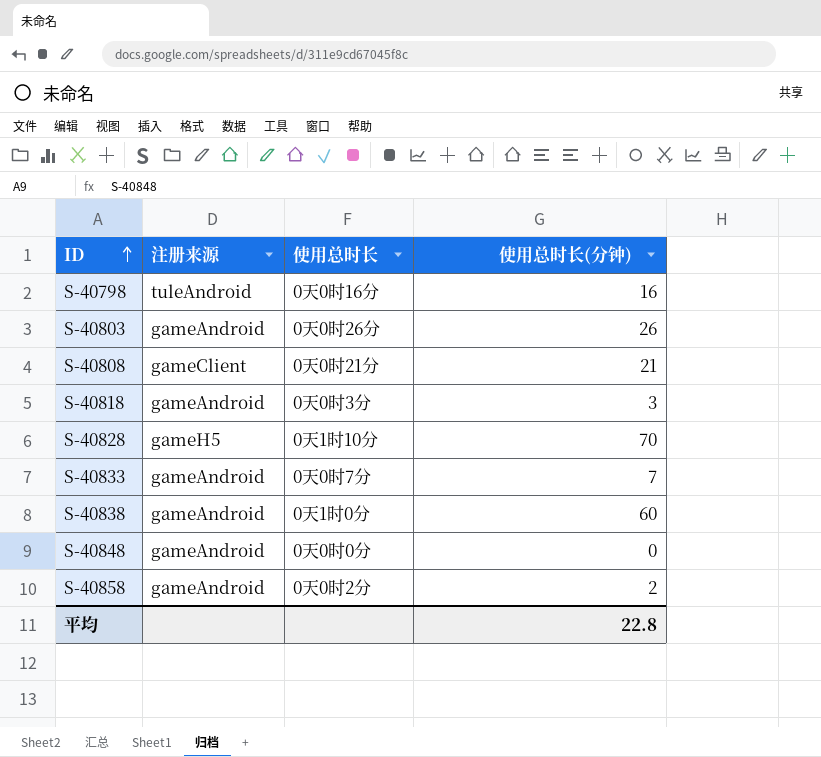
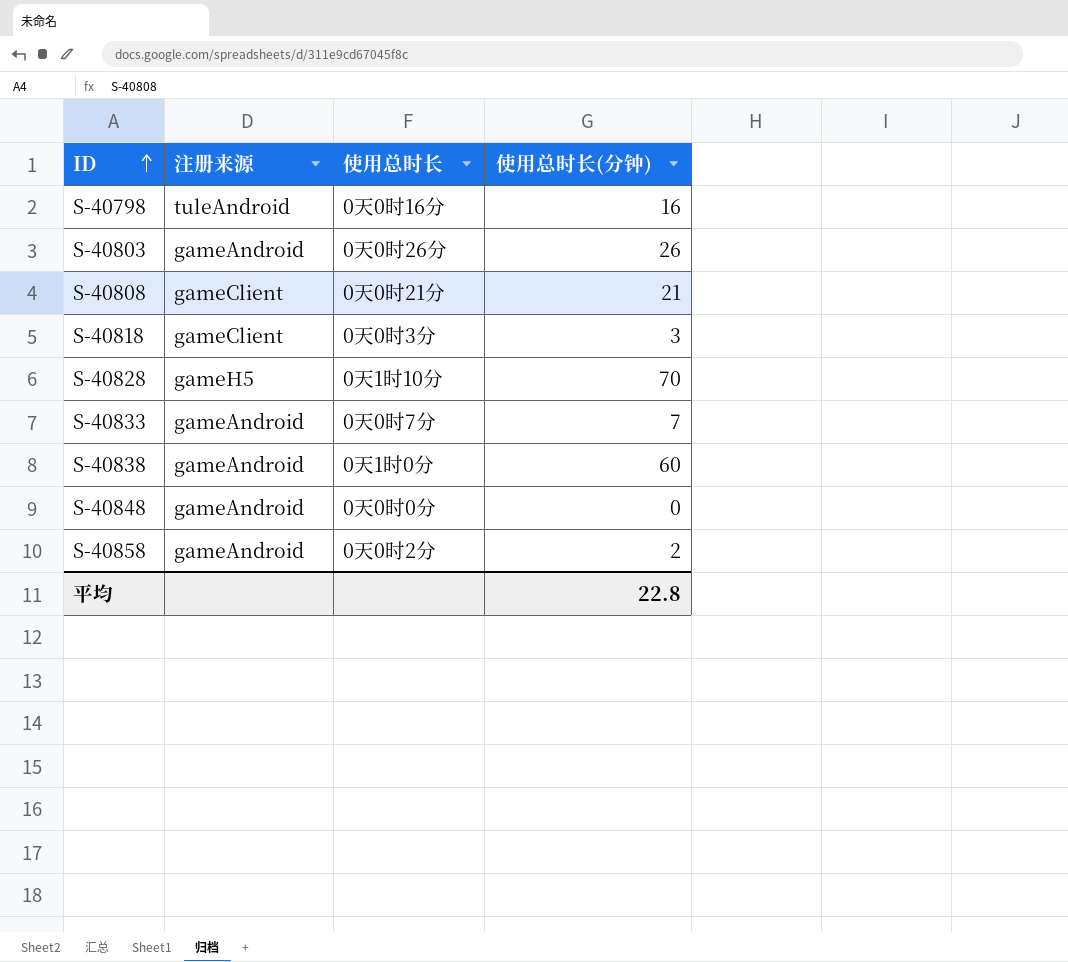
S-40818 | 注册来源: gameAndroid -> gameClient

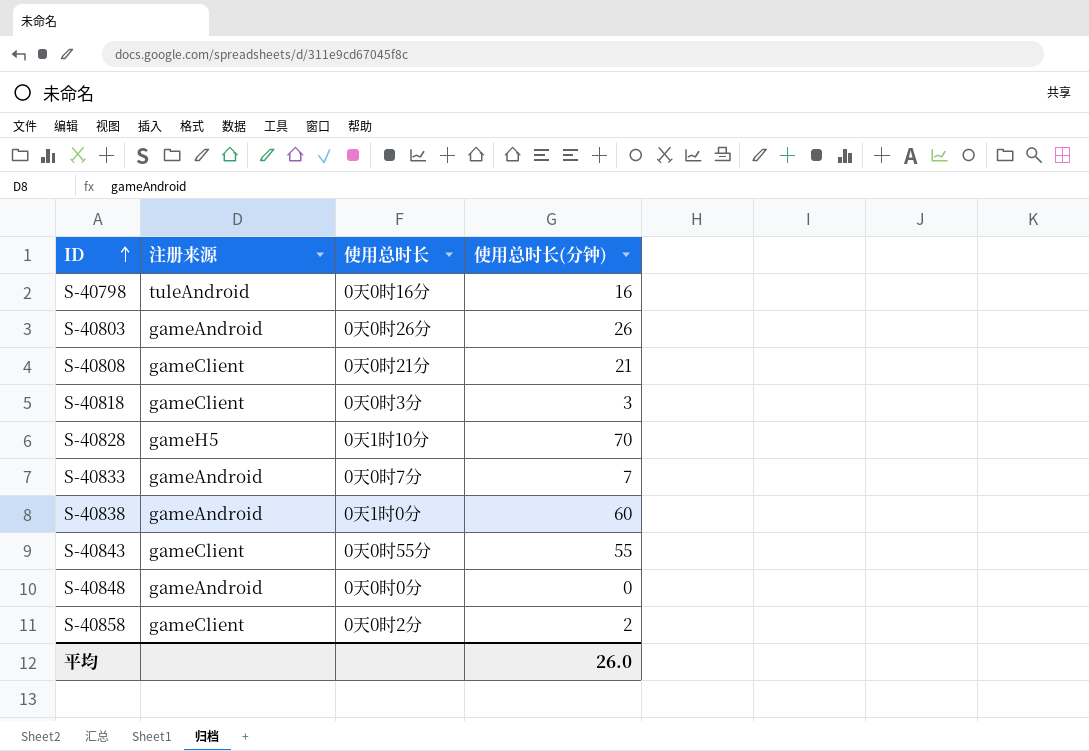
row S-40843: none -> gameClient | 0天0时55分 | 55
S-40858 | 注册来源: gameAndroid -> gameClient
平均 | 使用总时长(分钟): 22.8 -> 26.0

